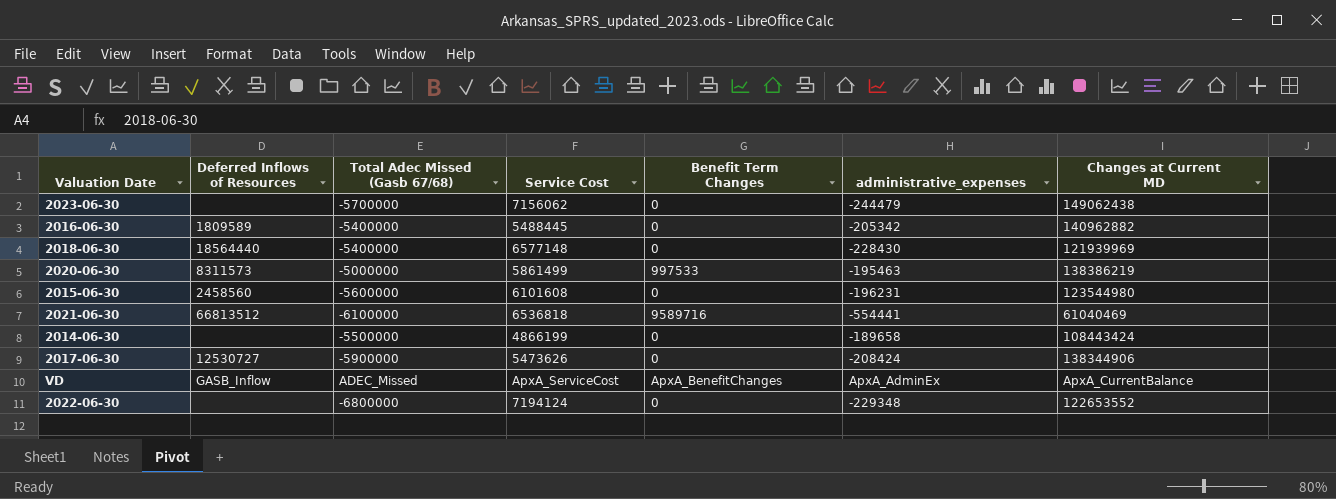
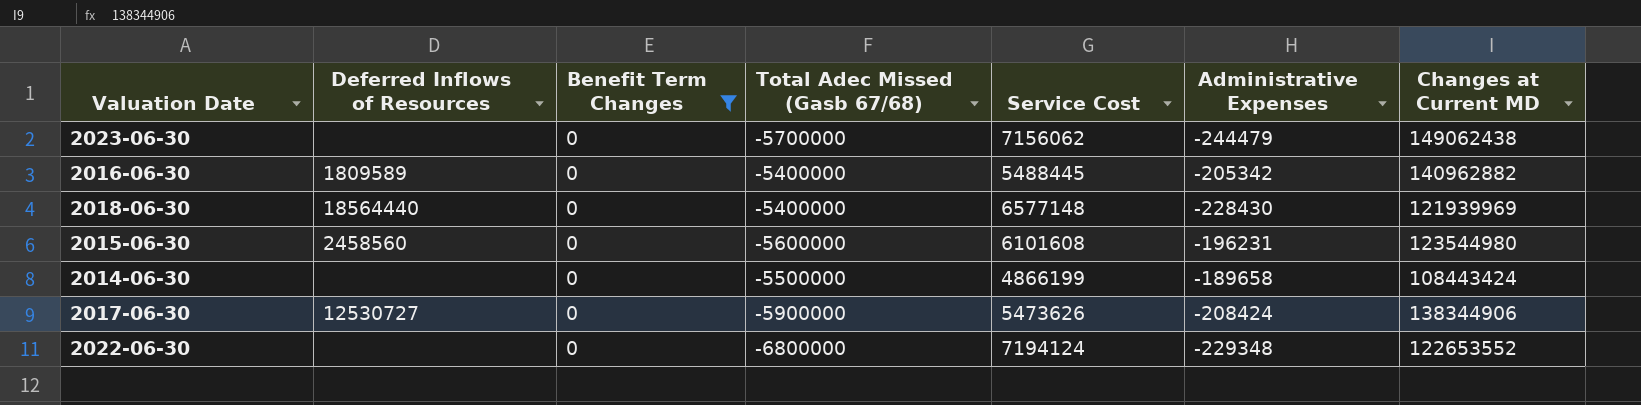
filter: none -> Benefit Term Changes = 0
column Benefit Term Changes | position: 5 -> 3
column name: administrative_expenses -> Administrative Expenses

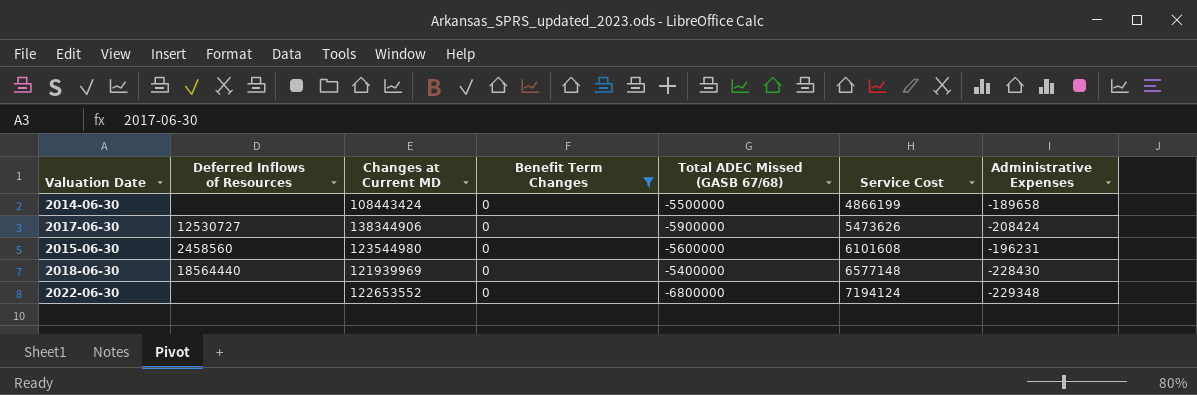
row order: none -> Service Cost ascending
column Changes at Current MD | position: 7 -> 3
column name: Total Adec Missed (Gasb 67/68) -> Total ADEC Missed (GASB 67/68)
row 2023-06-30: none | 0 | -5700000 | 7156062 | -244479 | 149062438 -> none
row 2016-06-30: 1809589 | 0 | -5400000 | 5488445 | -205342 | 140962882 -> none

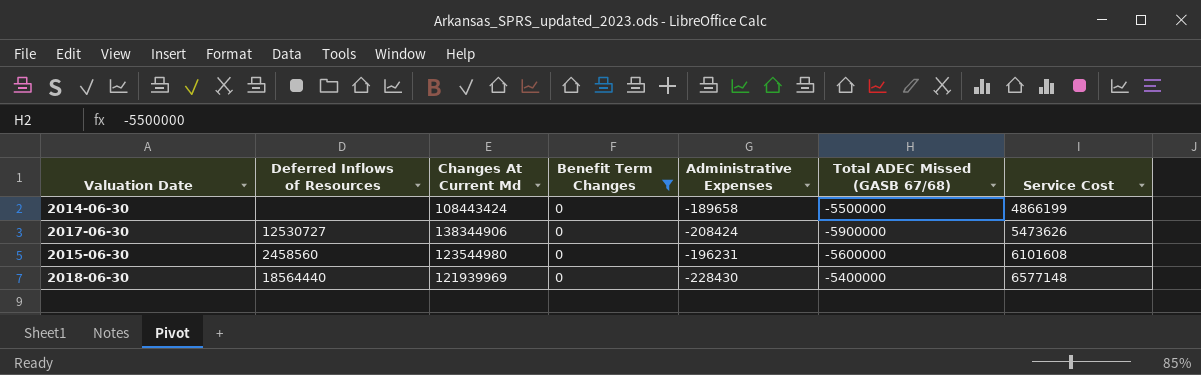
column name: Changes at Current MD -> Changes At Current Md
column Administrative Expenses | position: 7 -> 5
row 2022-06-30: none | 122653552 | 0 | -6800000 | 7194124 | -229348 -> none

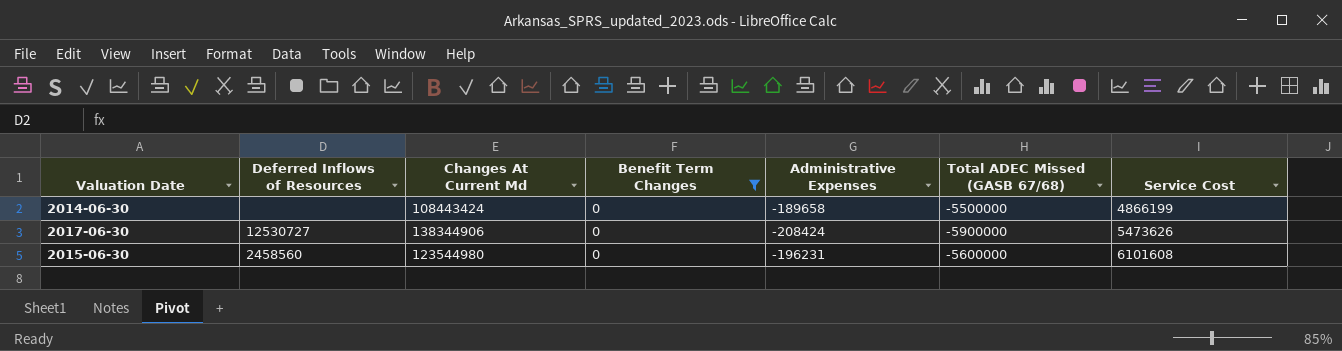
row 2018-06-30: 18564440 | 121939969 | 0 | -228430 | -5400000 | 6577148 -> none

